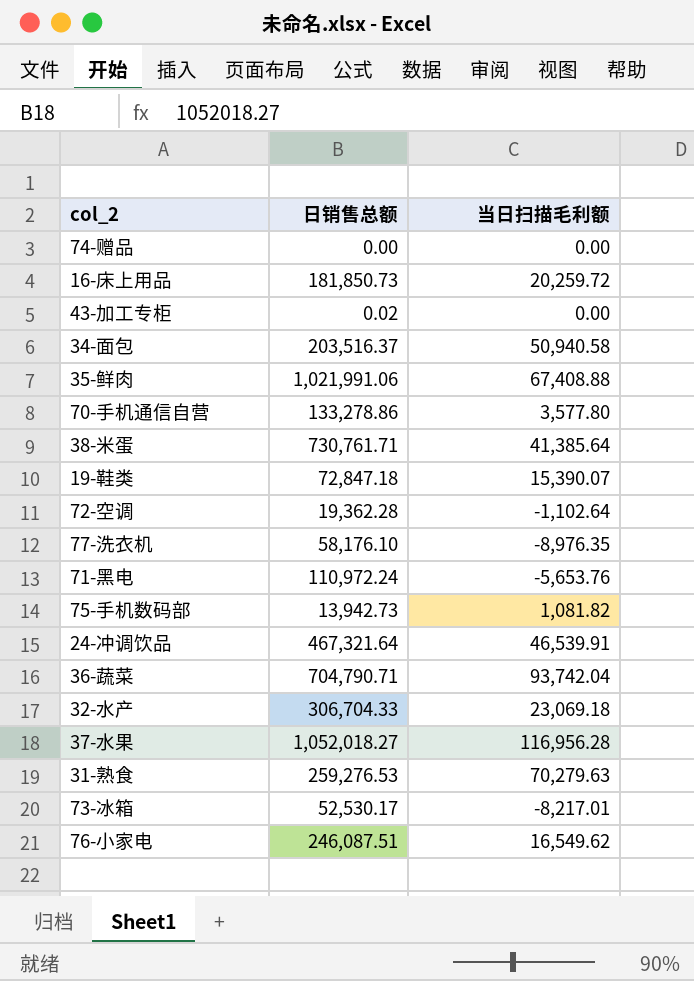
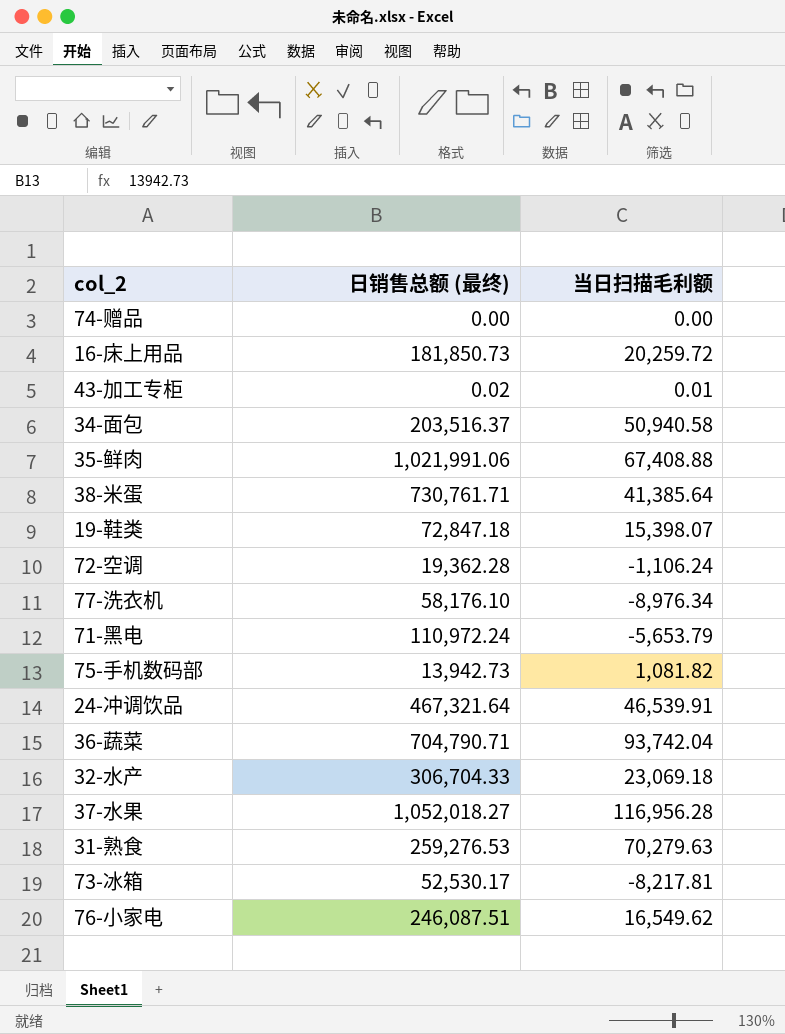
column name: 日销售总额 -> 日销售总额 (最终)
row 70-手机通信自营: 133,278.86 | 3,577.80 -> none
43-加工专柜 | 当日扫描毛利额: 0.00 -> 0.01
19-鞋类 | 当日扫描毛利额: 15,390.07 -> 15,398.07
72-空调 | 当日扫描毛利额: -1,102.64 -> -1,106.24
77-洗衣机 | 当日扫描毛利额: -8,976.35 -> -8,976.34
71-黑电 | 当日扫描毛利额: -5,653.76 -> -5,653.79
73-冰箱 | 当日扫描毛利额: -8,217.01 -> -8,217.81

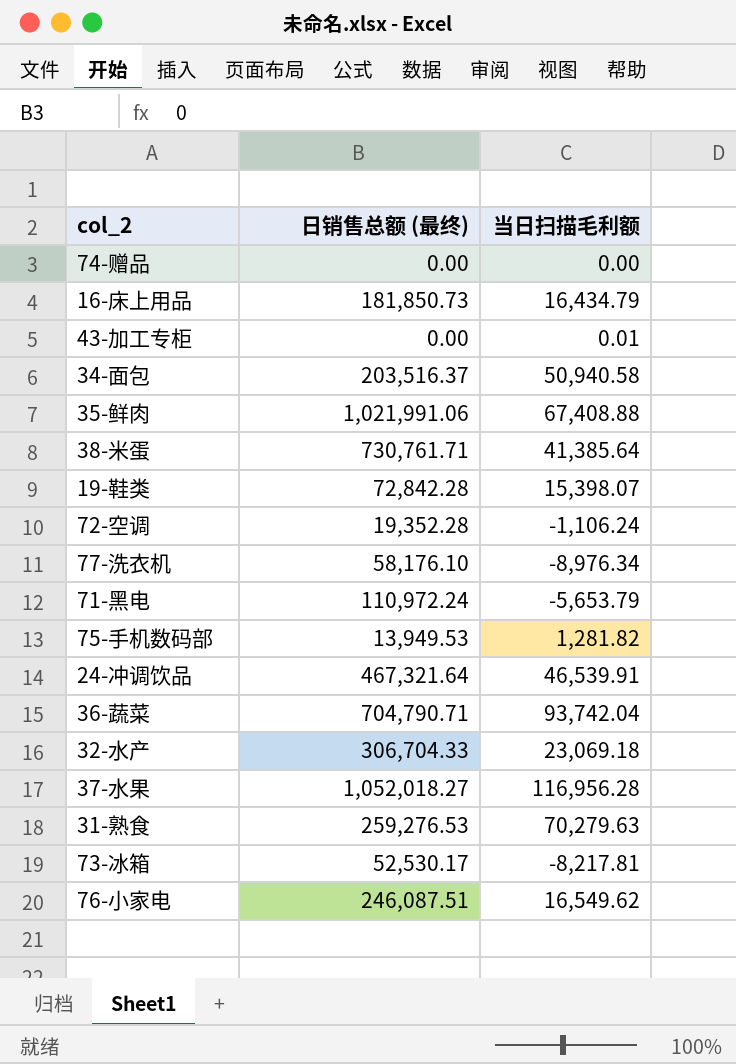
16-床上用品 | 当日扫描毛利额: 20,259.72 -> 16,434.79
43-加工专柜 | 日销售总额 (最终): 0.02 -> 0.00
19-鞋类 | 日销售总额 (最终): 72,847.18 -> 72,842.28
72-空调 | 日销售总额 (最终): 19,362.28 -> 19,352.28
75-手机数码部 | 日销售总额 (最终): 13,942.73 -> 13,949.53
75-手机数码部 | 当日扫描毛利额: 1,081.82 -> 1,281.82

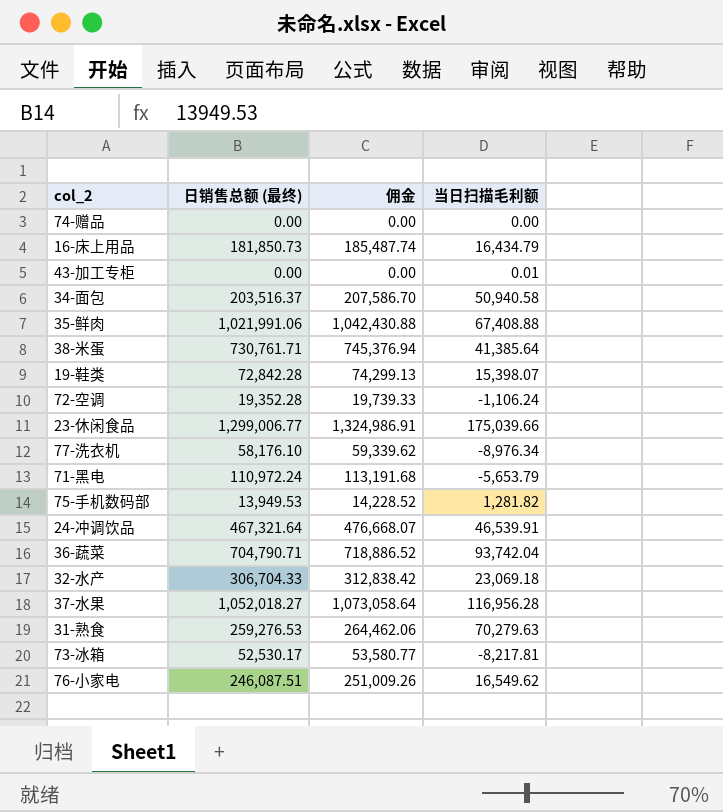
column 佣金 | formula: none -> [日销售总额 (最终)] * 1.02
row 23-休闲食品: none -> 1,299,006.77 | 1,324,986.91 | 175,039.66

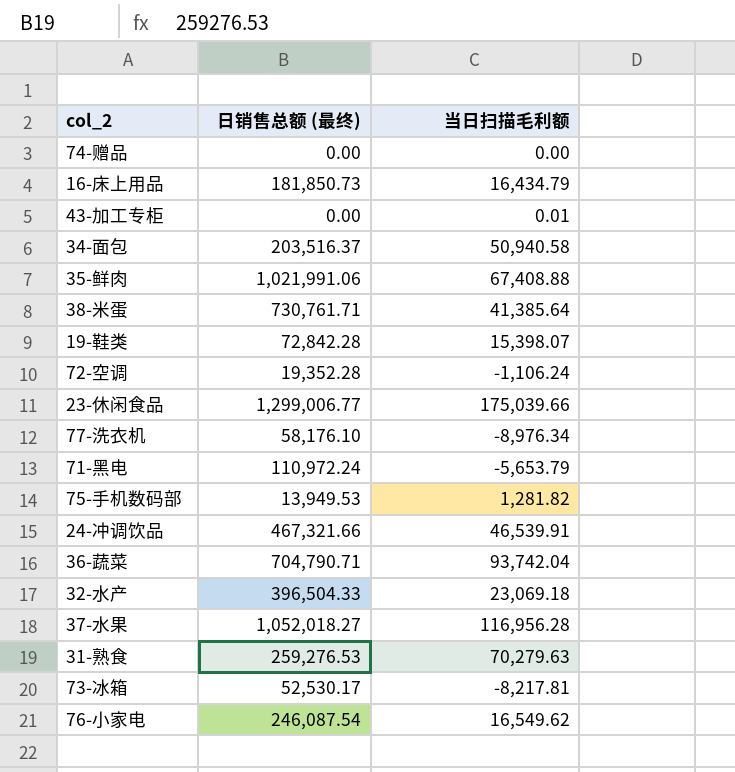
column 佣金 | formula: [日销售总额 (最终)] * 1.02 -> none
24-冲调饮品 | 日销售总额 (最终): 467,321.64 -> 467,321.66
32-水产 | 日销售总额 (最终): 306,704.33 -> 396,504.33
76-小家电 | 日销售总额 (最终): 246,087.51 -> 246,087.54

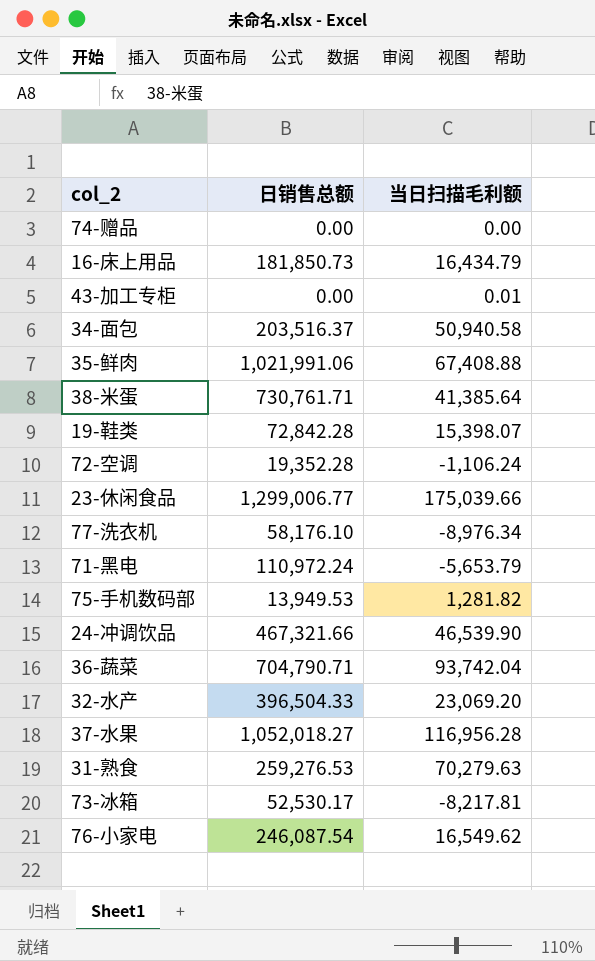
column name: 日销售总额 (最终) -> 日销售总额
24-冲调饮品 | 当日扫描毛利额: 46,539.91 -> 46,539.90
32-水产 | 当日扫描毛利额: 23,069.18 -> 23,069.20

